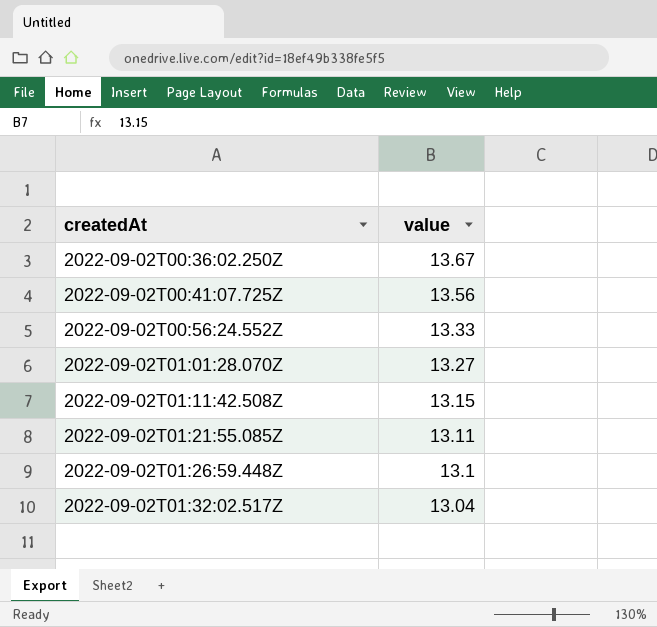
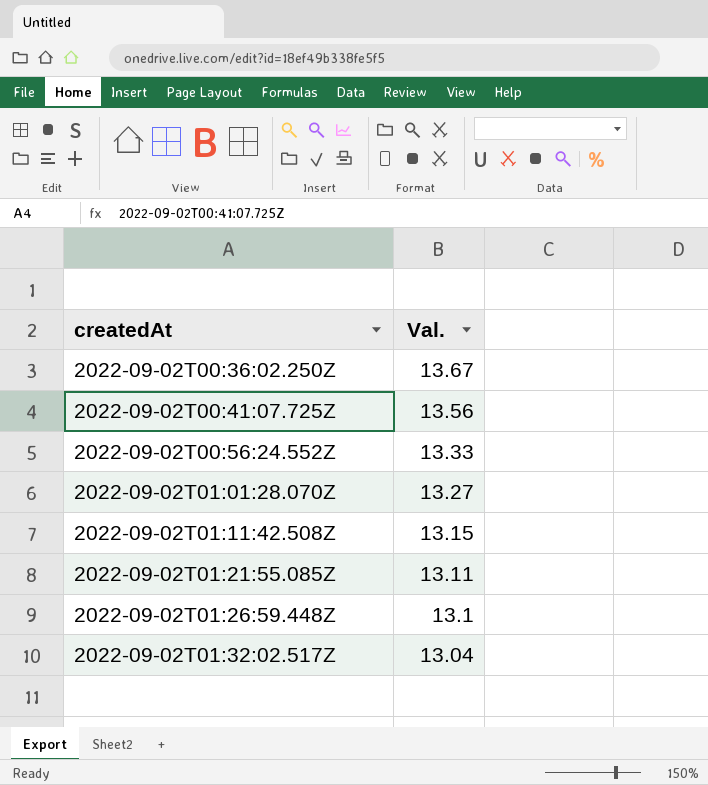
column name: value -> Val.

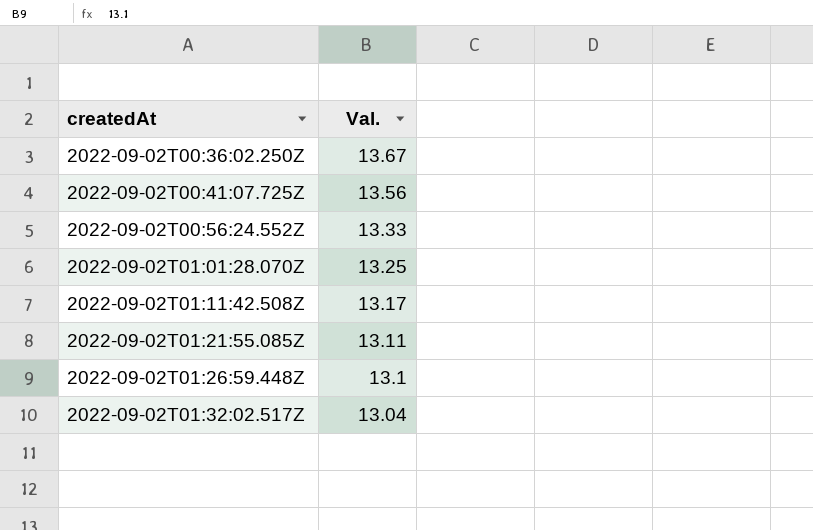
2022-09-02T01:01:28.070Z | Val.: 13.27 -> 13.25
2022-09-02T01:11:42.508Z | Val.: 13.15 -> 13.17

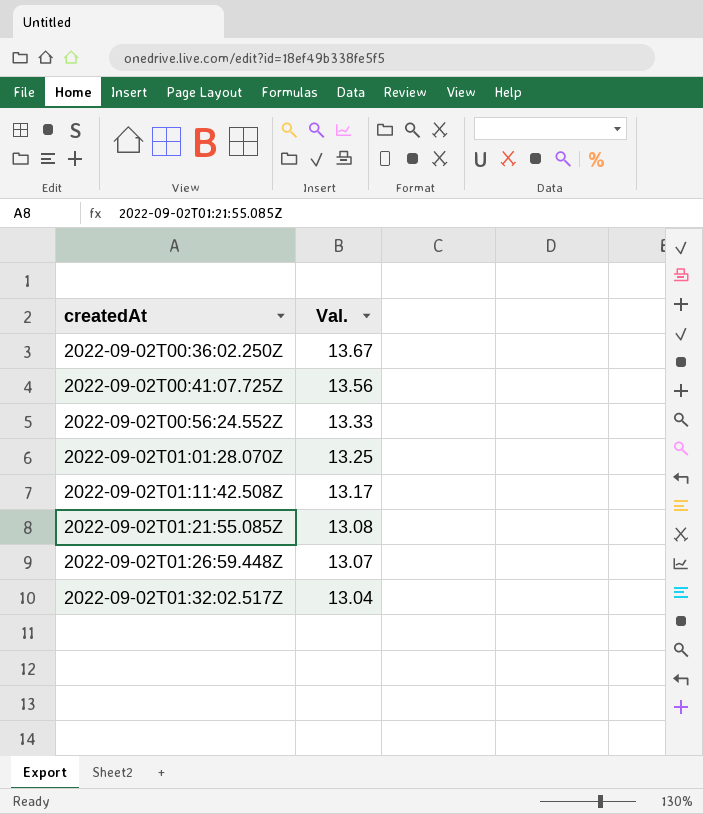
2022-09-02T01:21:55.085Z | Val.: 13.11 -> 13.08
2022-09-02T01:26:59.448Z | Val.: 13.1 -> 13.07

